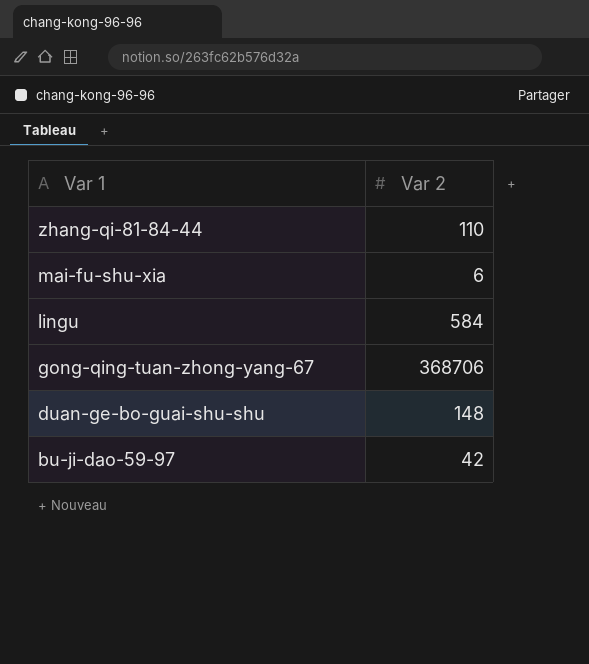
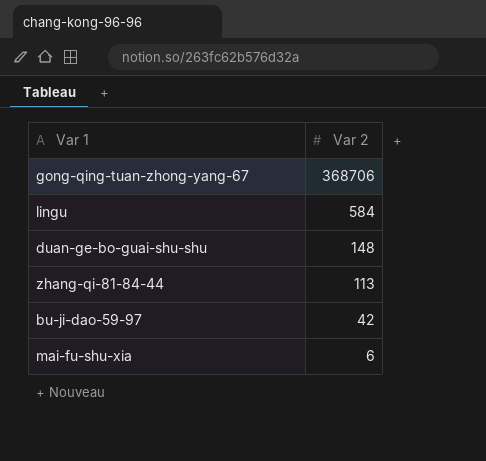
row order: Var 1 descending -> Var 2 descending
zhang-qi-81-84-44 | Var 2: 110 -> 113

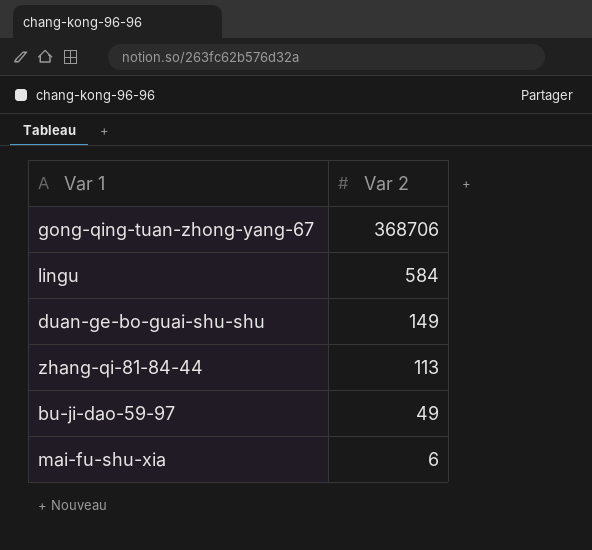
duan-ge-bo-guai-shu-shu | Var 2: 148 -> 149
bu-ji-dao-59-97 | Var 2: 42 -> 49

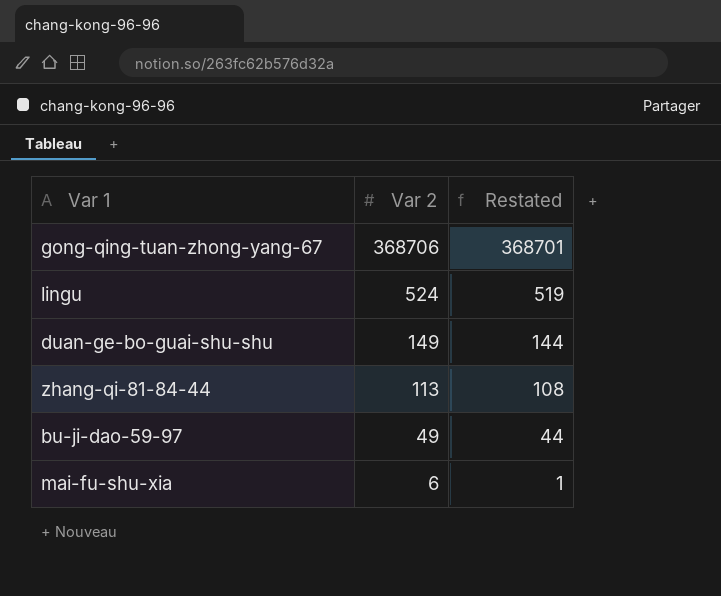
column Restated | formula: none -> [Var 2] - 5
lingu | Var 2: 584 -> 524

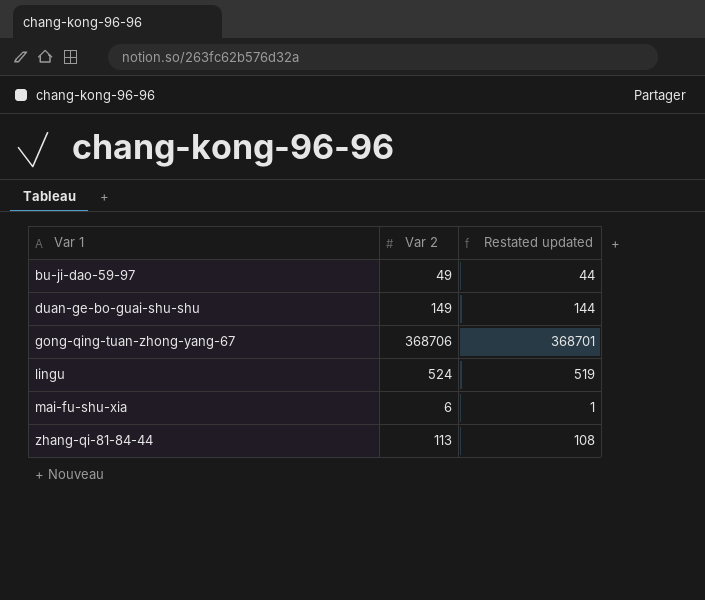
row order: Var 2 descending -> Var 1 ascending
column name: Restated -> Restated updated

